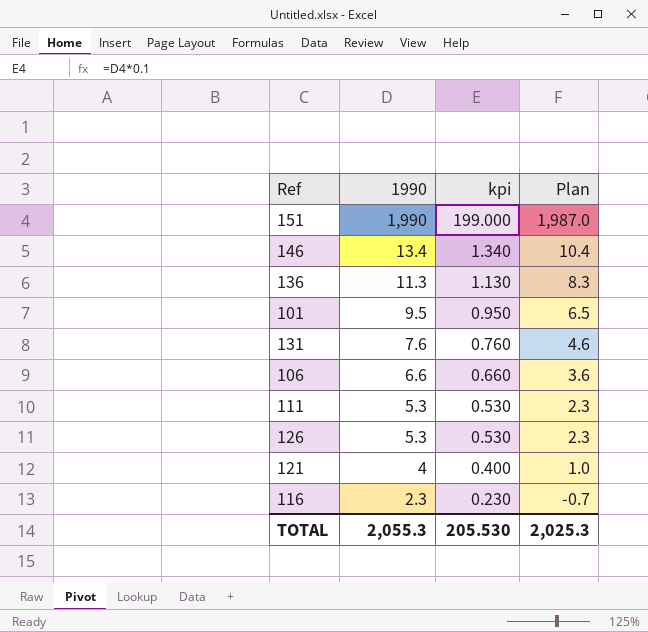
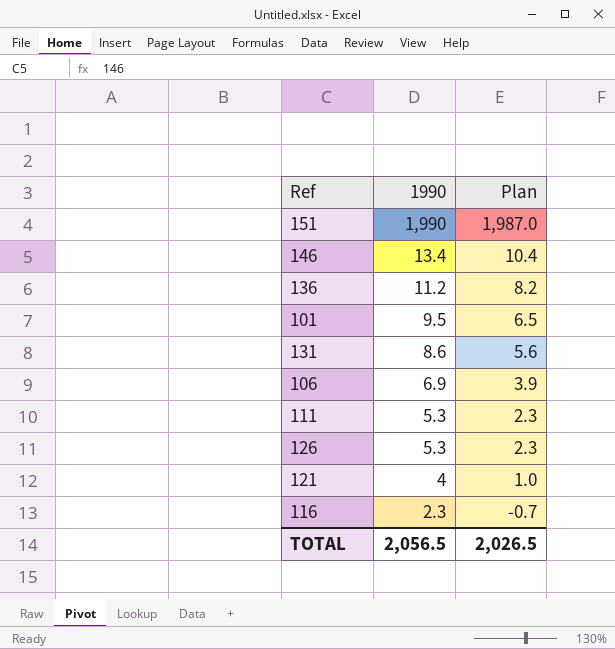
column kpi | formula: [1990] * 0.1 -> none
136 | 1990: 11.3 -> 11.2
136 | Plan: 8.3 -> 8.2
131 | 1990: 7.6 -> 8.6
131 | Plan: 4.6 -> 5.6
106 | 1990: 6.6 -> 6.9
106 | Plan: 3.6 -> 3.9
TOTAL | 1990: 2,055.3 -> 2,056.5
TOTAL | Plan: 2,025.3 -> 2,026.5

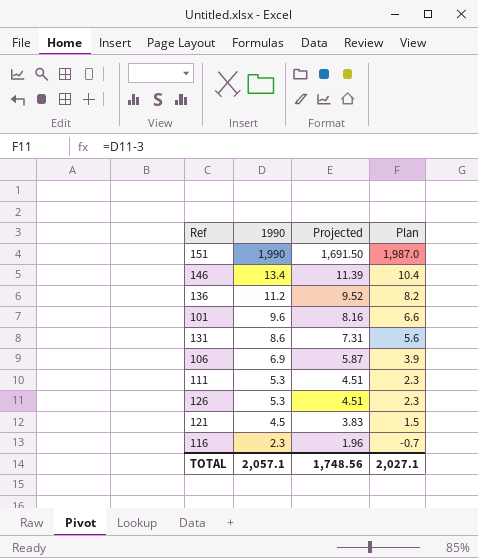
column Projected | formula: none -> [1990] * 0.85
101 | 1990: 9.5 -> 9.6
101 | Plan: 6.5 -> 6.6
121 | 1990: 4 -> 4.5
121 | Plan: 1.0 -> 1.5
TOTAL | 1990: 2,056.5 -> 2,057.1
TOTAL | Plan: 2,026.5 -> 2,027.1

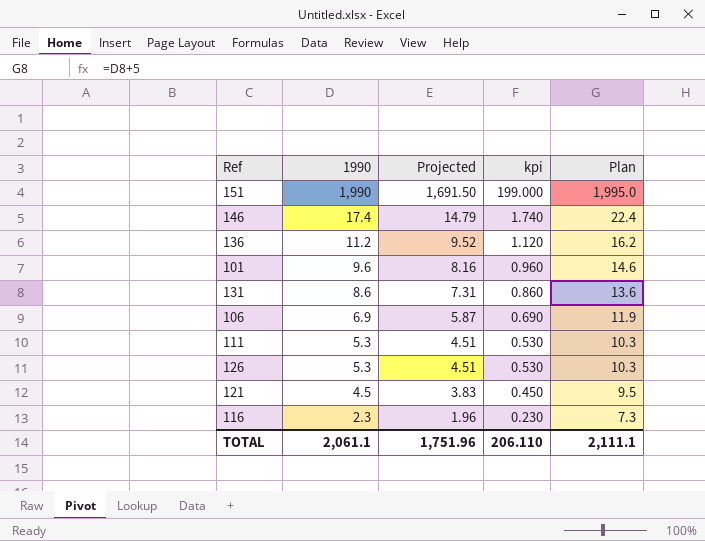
column kpi | formula: none -> [1990] * 0.1
column Plan | formula: [1990] - 3 -> [1990] + 5
146 | 1990: 13.4 -> 17.4
146 | Projected: 11.39 -> 14.79
TOTAL | 1990: 2,057.1 -> 2,061.1
TOTAL | Projected: 1,748.56 -> 1,751.96
TOTAL | Plan: 2,027.1 -> 2,111.1

